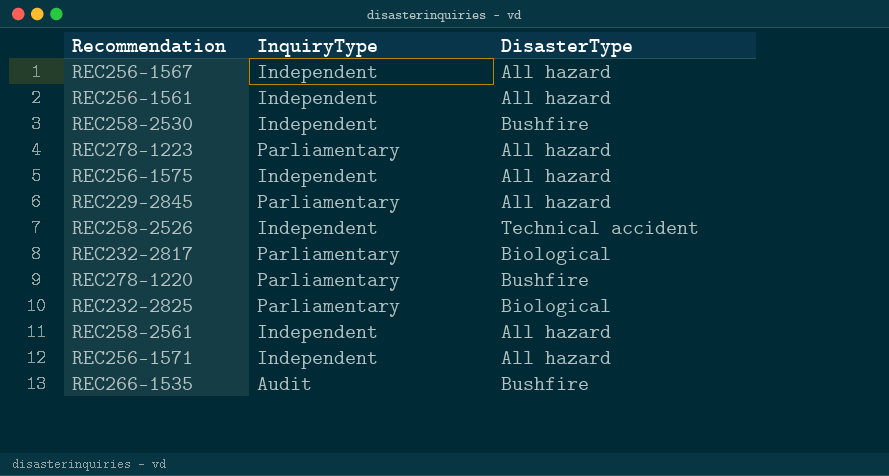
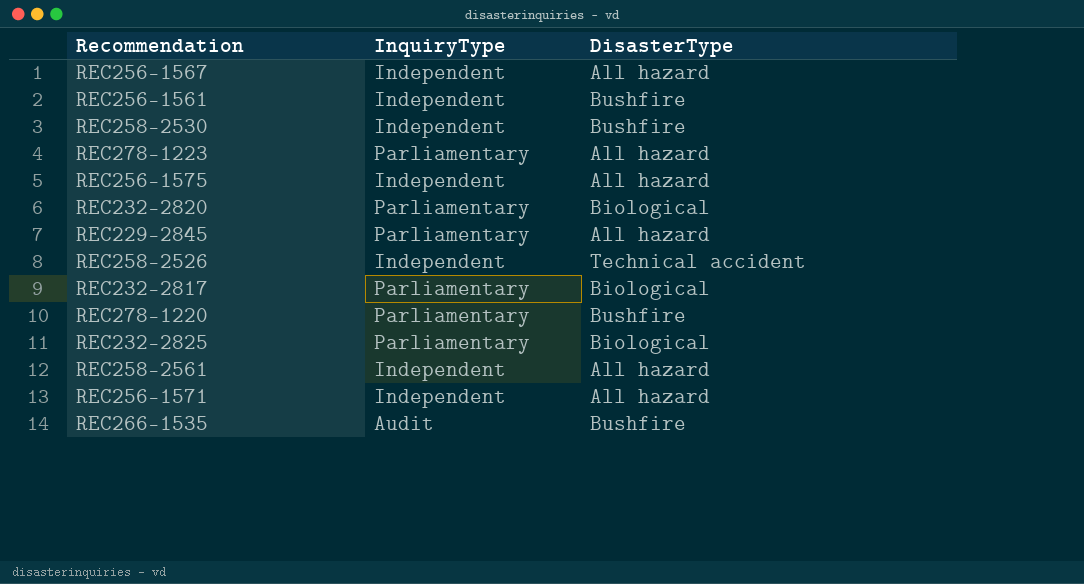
REC256-1561 | DisasterType: All hazard -> Bushfire
row REC232-2820: none -> Parliamentary | Biological

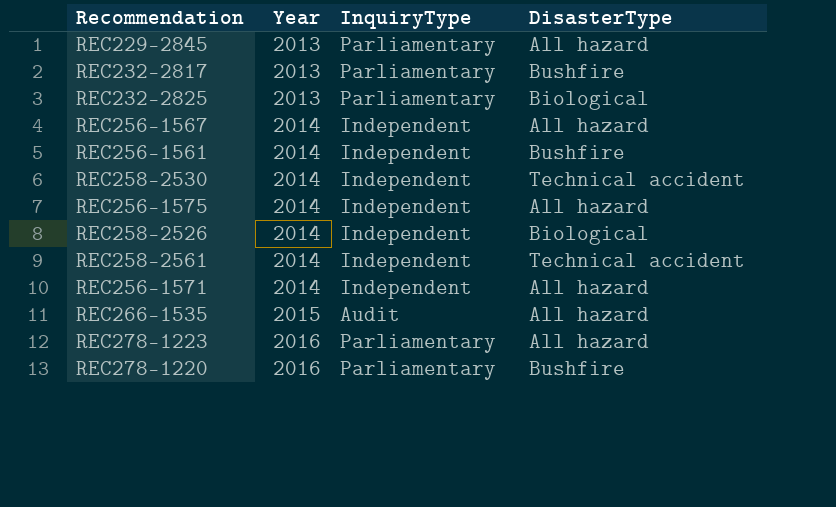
row order: none -> Year ascending
column Year | position: none -> 2
row REC232-2820: Parliamentary | Biological -> none
REC232-2817 | DisasterType: Biological -> Bushfire
REC258-2530 | DisasterType: Bushfire -> Technical accident
REC258-2526 | DisasterType: Technical accident -> Biological
REC258-2561 | DisasterType: All hazard -> Technical accident
REC266-1535 | DisasterType: Bushfire -> All hazard

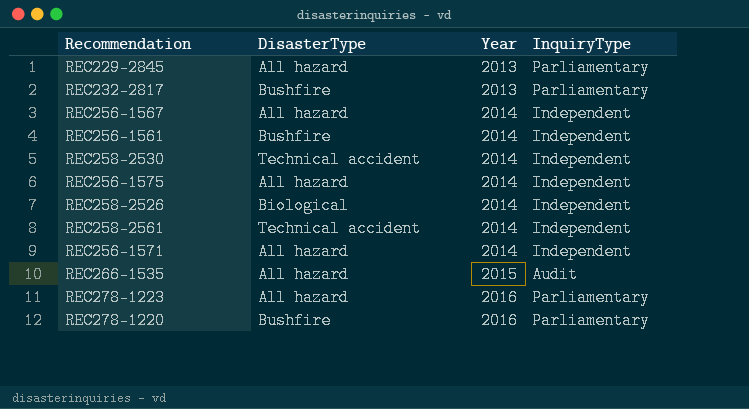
column DisasterType | position: 4 -> 2
row REC232-2825: 2013 | Parliamentary | Biological -> none

